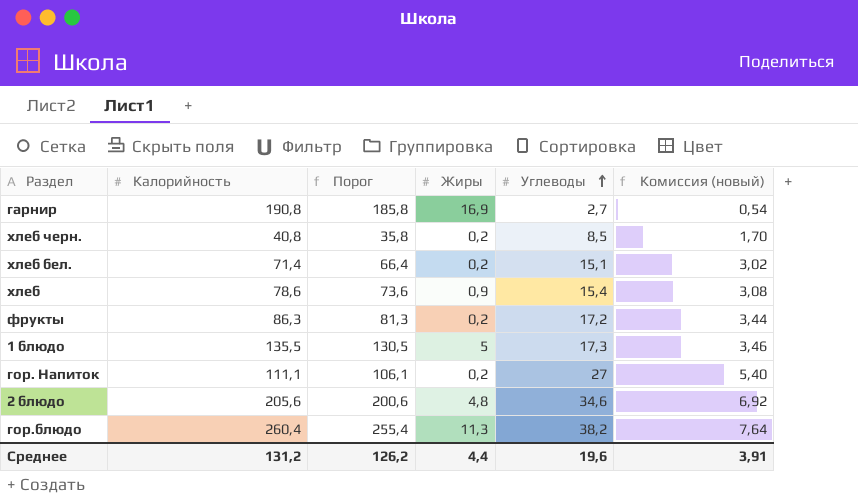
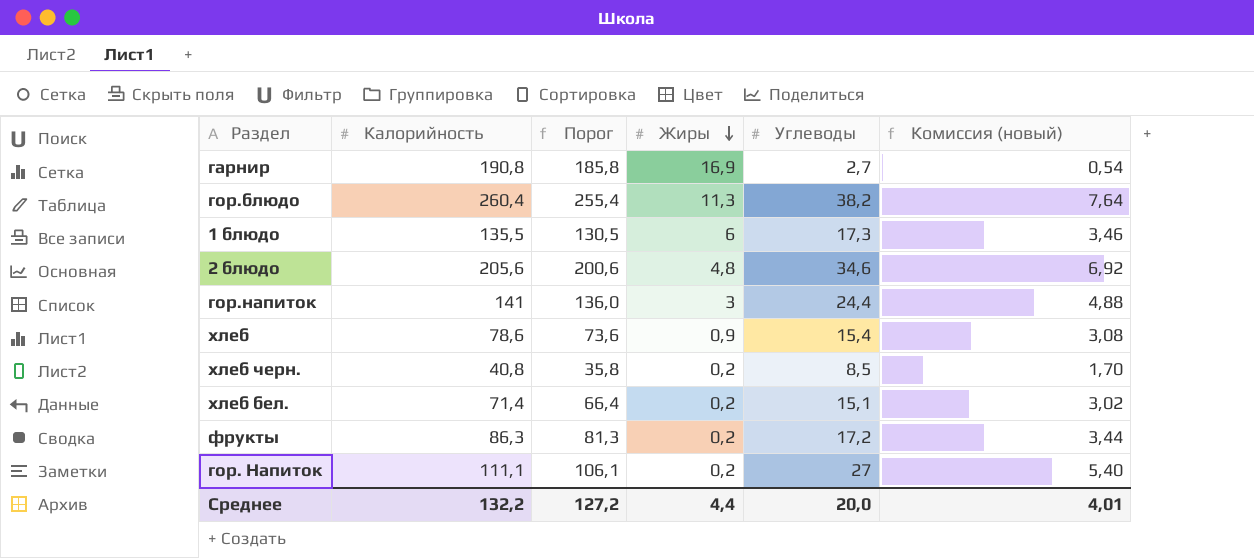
row order: Углеводы ascending -> Жиры descending
1 блюдо | Жиры: 5 -> 6
row гор.напиток: none -> 141 | 136,0 | 3 | 24,4 | 4,88
Среднее | Калорийность: 131,2 -> 132,2
Среднее | Порог: 126,2 -> 127,2
Среднее | Углеводы: 19,6 -> 20,0
Среднее | Комиссия (новый): 3,91 -> 4,01

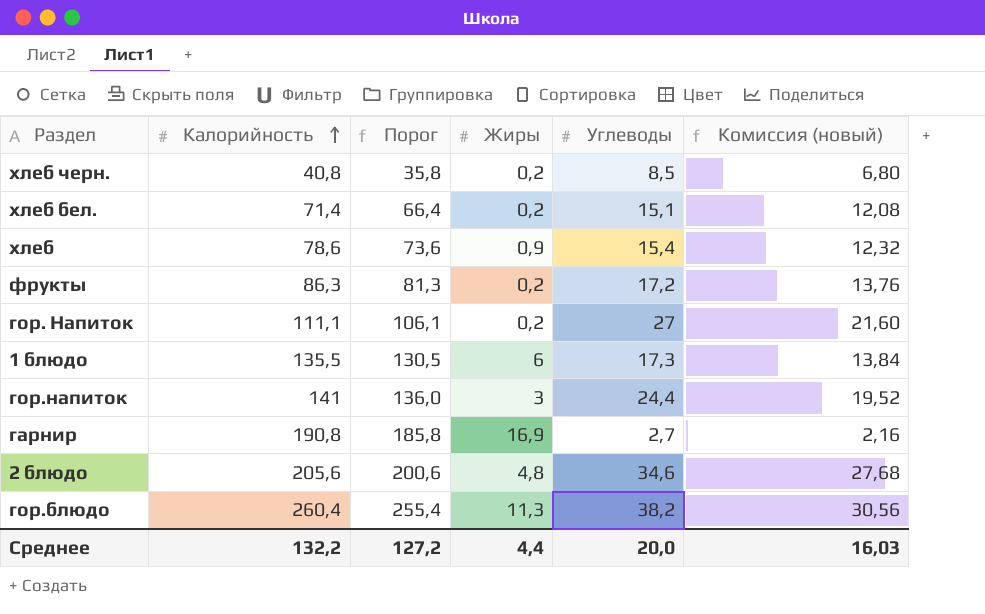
row order: Жиры descending -> Калорийность ascending
column Комиссия (новый) | formula: [Углеводы] * 0,2 -> [Углеводы] * 0,8
Среднее | Комиссия (новый): 4,01 -> 16,03

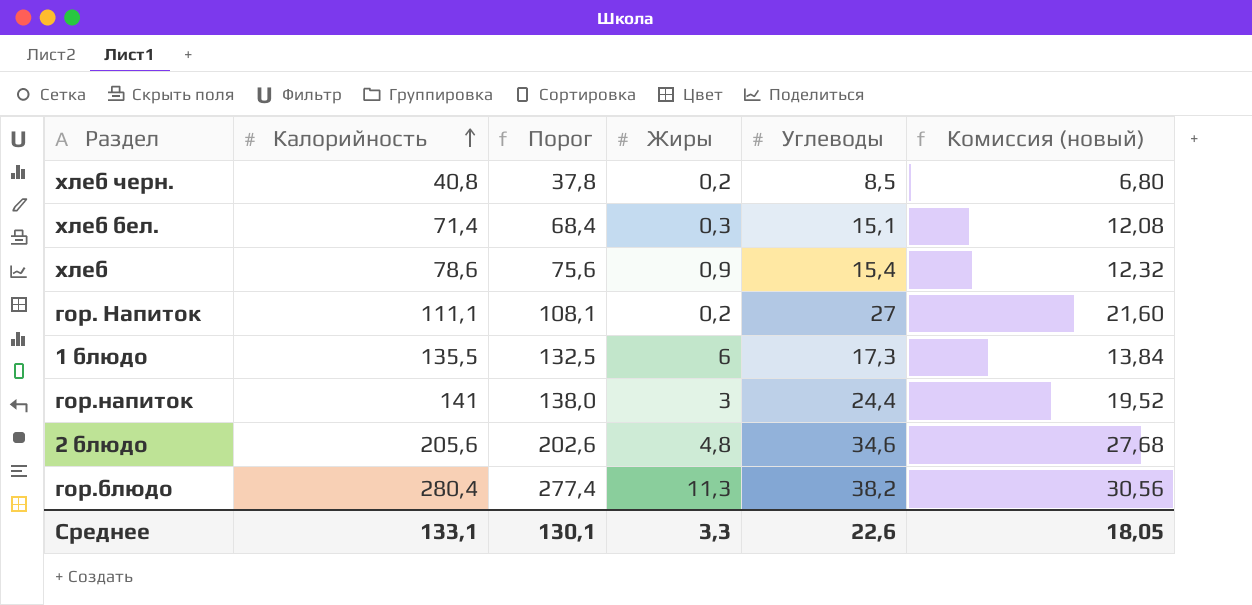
column Порог | formula: [Калорийность] - 5 -> [Калорийность] - 3
row фрукты: 86,3 | 81,3 | 0,2 | 17,2 | 13,76 -> none
row гарнир: 190,8 | 185,8 | 16,9 | 2,7 | 2,16 -> none
хлеб бел. | Жиры: 0,2 -> 0,3
гор.блюдо | Калорийность: 260,4 -> 280,4
Среднее | Калорийность: 132,2 -> 133,1
Среднее | Порог: 127,2 -> 130,1
Среднее | Жиры: 4,4 -> 3,3
Среднее | Углеводы: 20,0 -> 22,6
Среднее | Комиссия (новый): 16,03 -> 18,05

